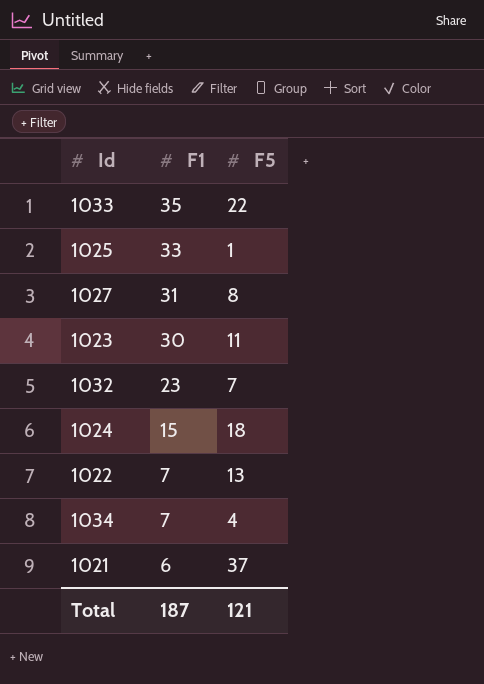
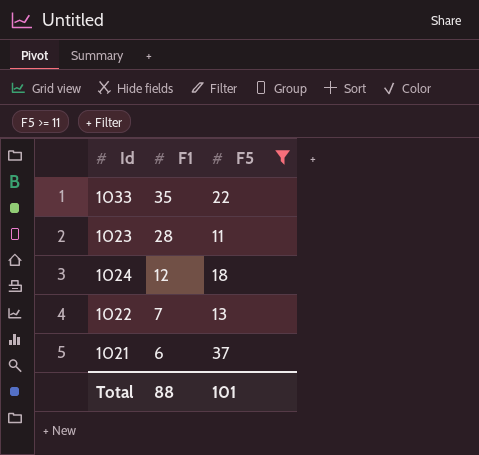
filter: none -> F5 >= 11
1023 | F1: 30 -> 28
1024 | F1: 15 -> 12
Total | F1: 187 -> 88
Total | F5: 121 -> 101

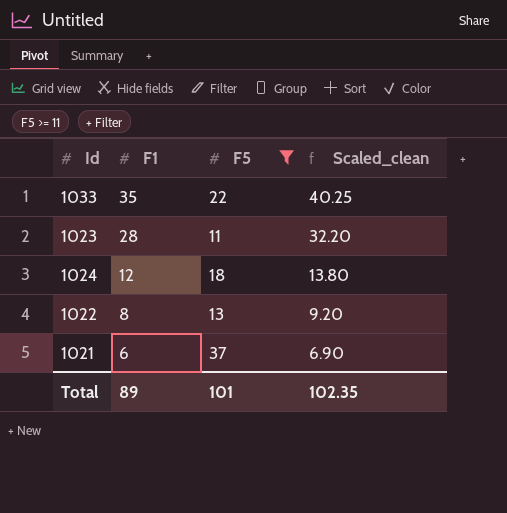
column Scaled_clean | formula: none -> [F1] * 1.15
1022 | F1: 7 -> 8
Total | F1: 88 -> 89

